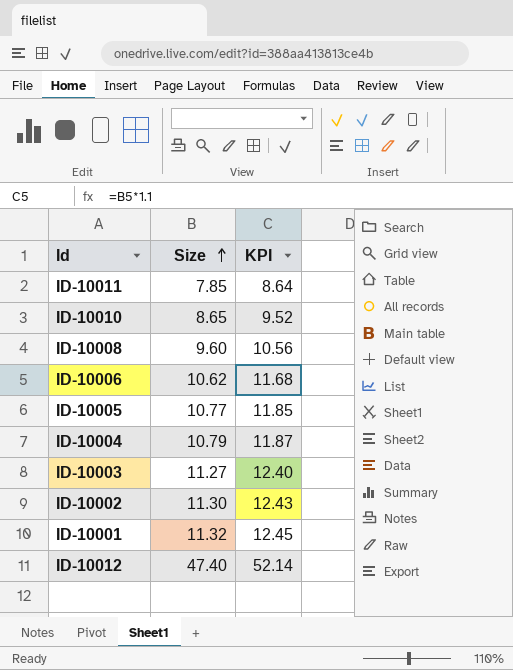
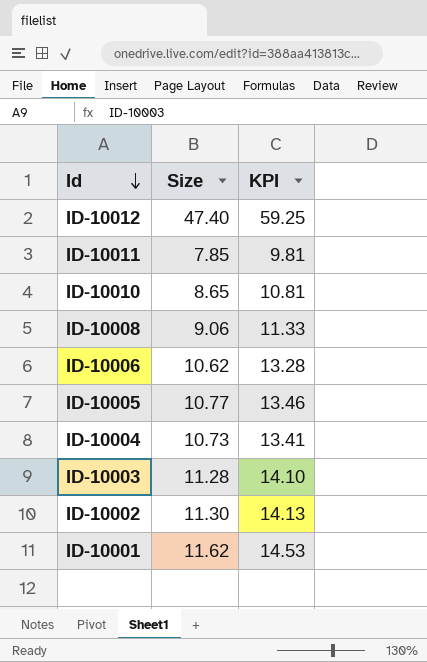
row order: Size ascending -> Id descending
column KPI | formula: [Size] * 1.1 -> [Size] * 1.25
ID-10008 | Size: 9.60 -> 9.06
ID-10004 | Size: 10.79 -> 10.73
ID-10003 | Size: 11.27 -> 11.28
ID-10001 | Size: 11.32 -> 11.62

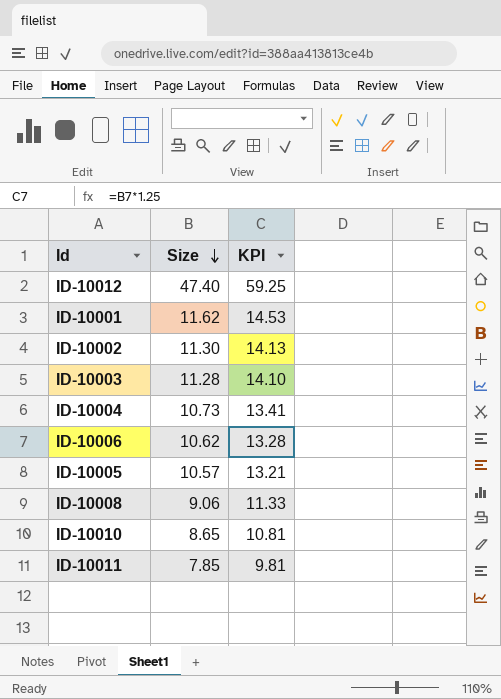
row order: Id descending -> Size descending
ID-10005 | Size: 10.77 -> 10.57
ID-10005 | KPI: 13.46 -> 13.21

